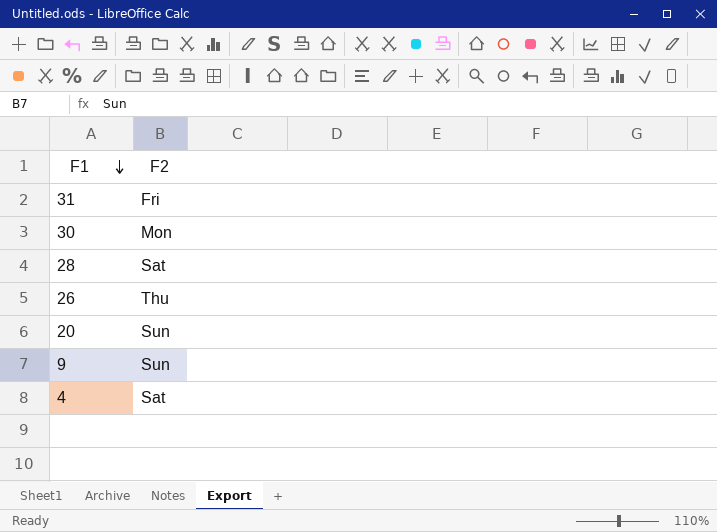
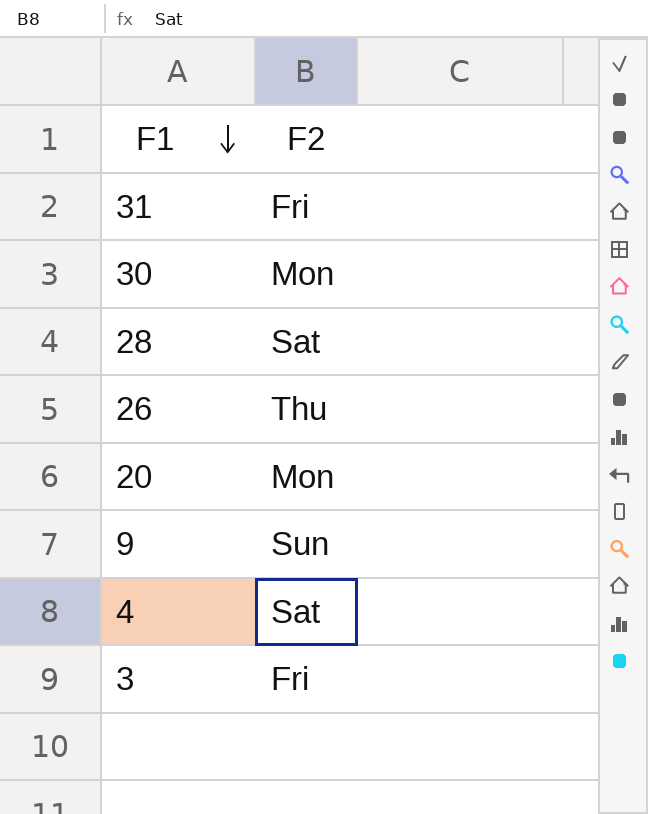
20 | F2: Sun -> Mon
row 3: none -> Fri

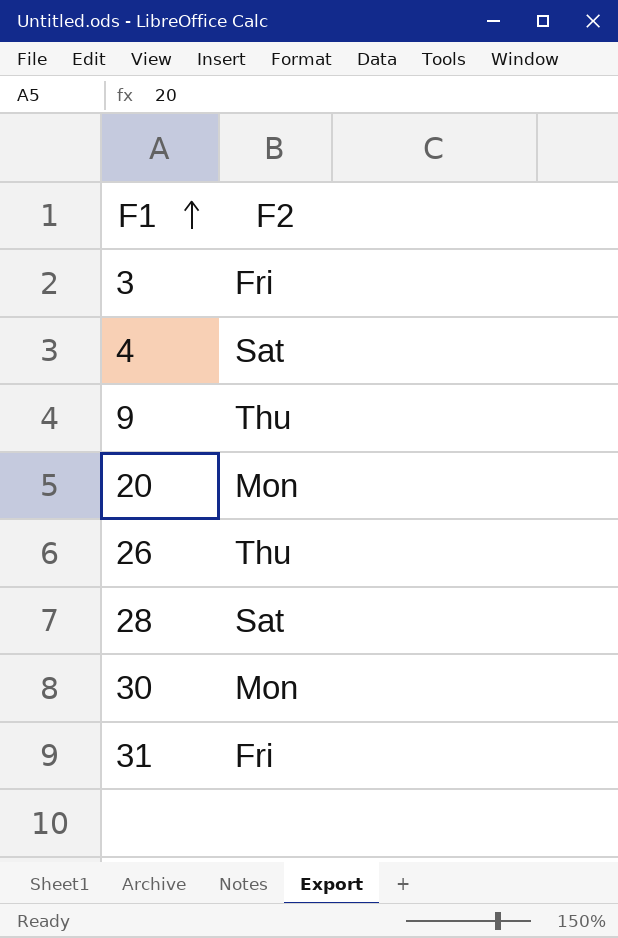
row order: F1 descending -> F1 ascending
9 | F2: Sun -> Thu

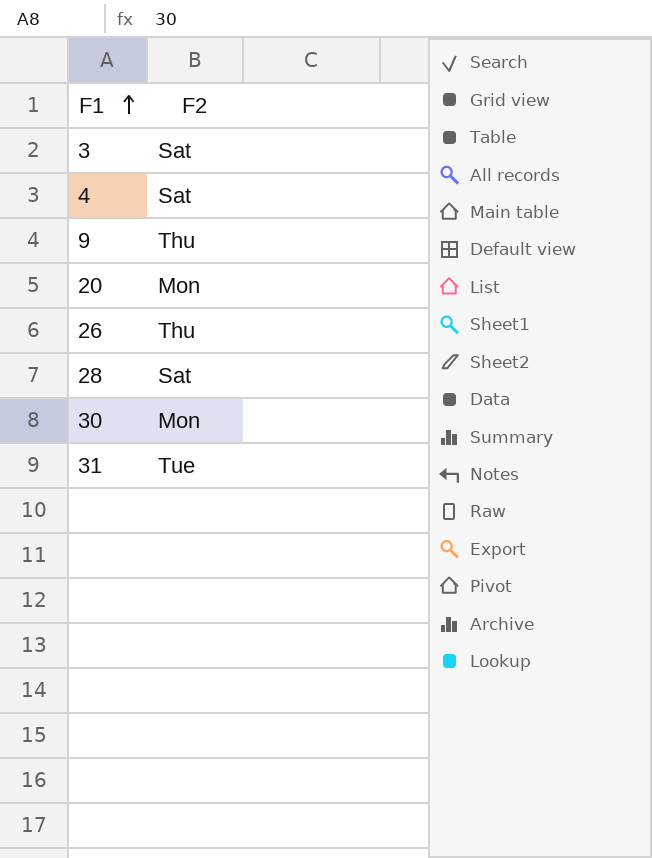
3 | F2: Fri -> Sat
31 | F2: Fri -> Tue

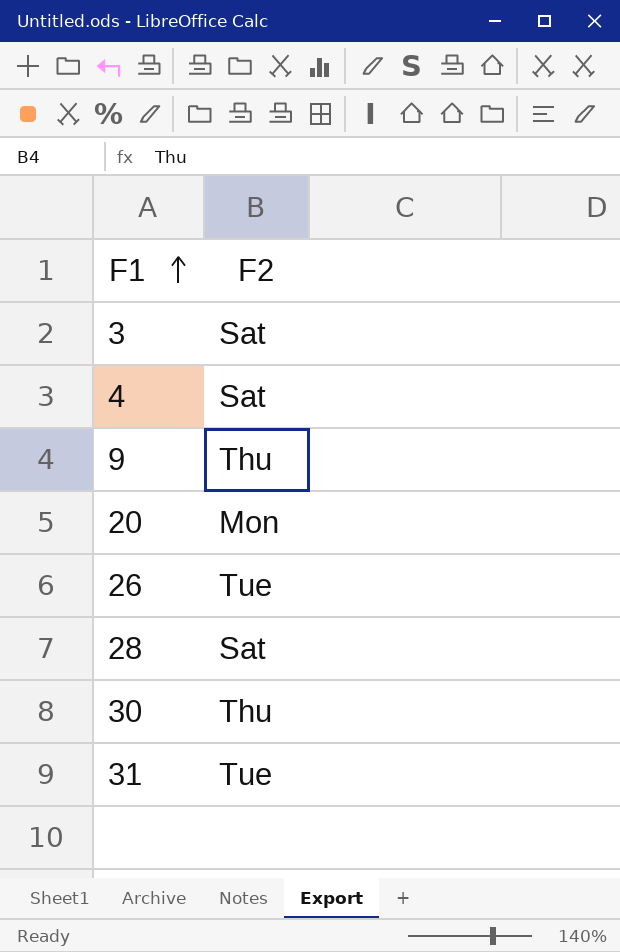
26 | F2: Thu -> Tue
30 | F2: Mon -> Thu

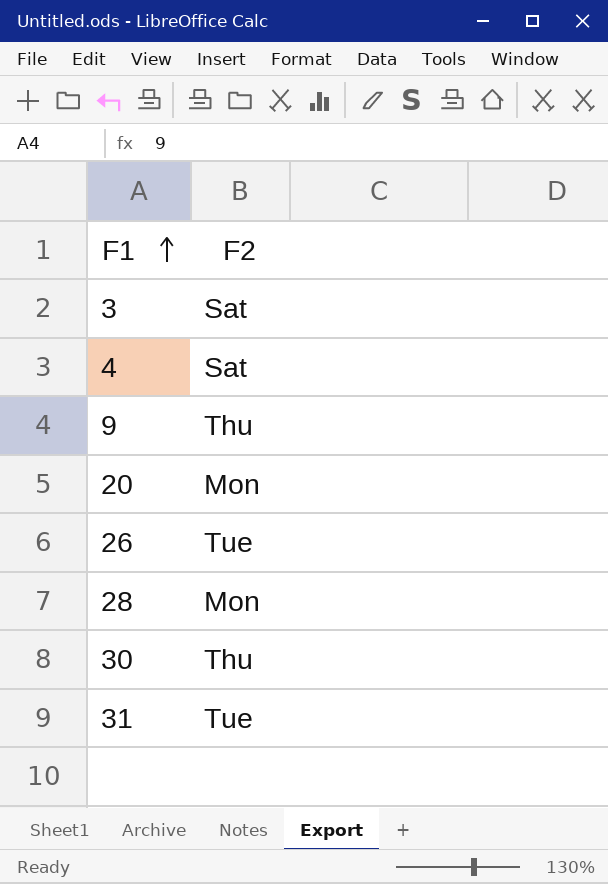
28 | F2: Sat -> Mon

